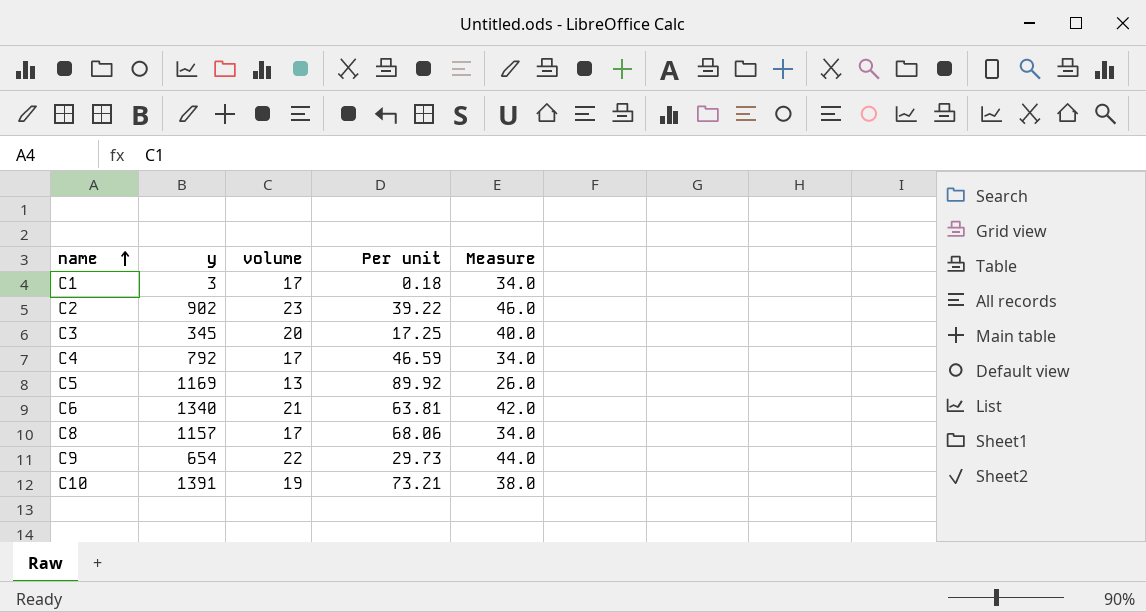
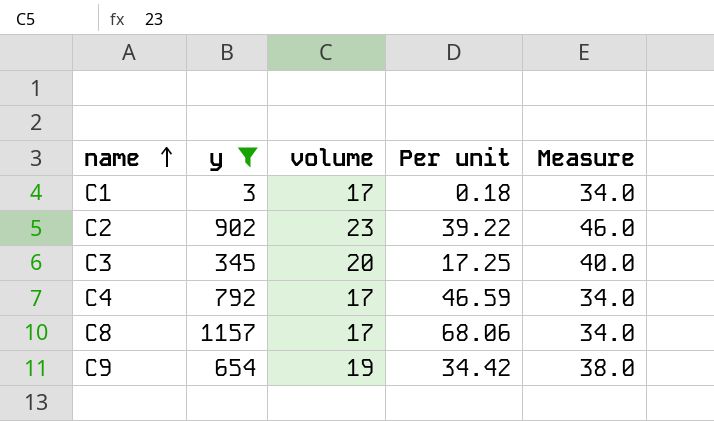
filter: none -> y <= 1157
C9 | volume: 22 -> 19
C9 | Per unit: 29.73 -> 34.42
C9 | Measure: 44.0 -> 38.0

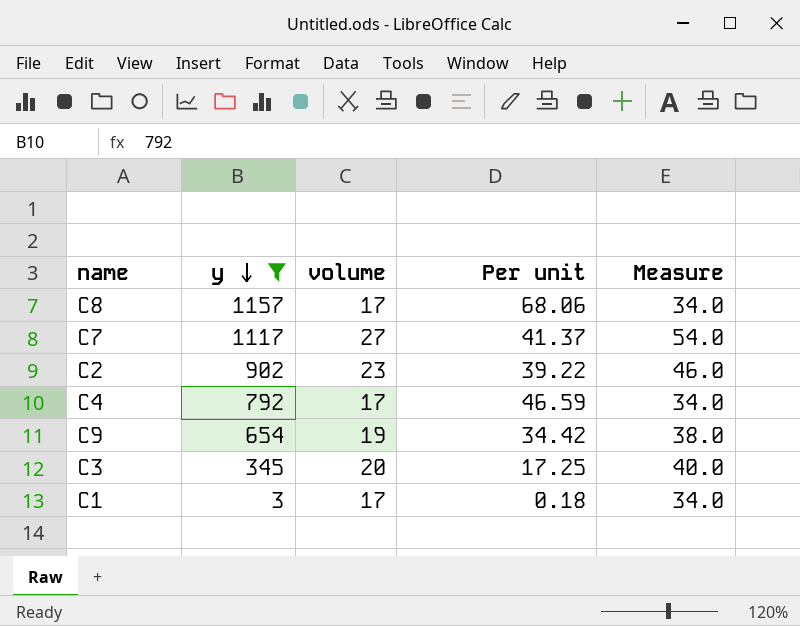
row order: name ascending -> y descending
row C7: none -> 1117 | 27 | 41.37 | 54.0

